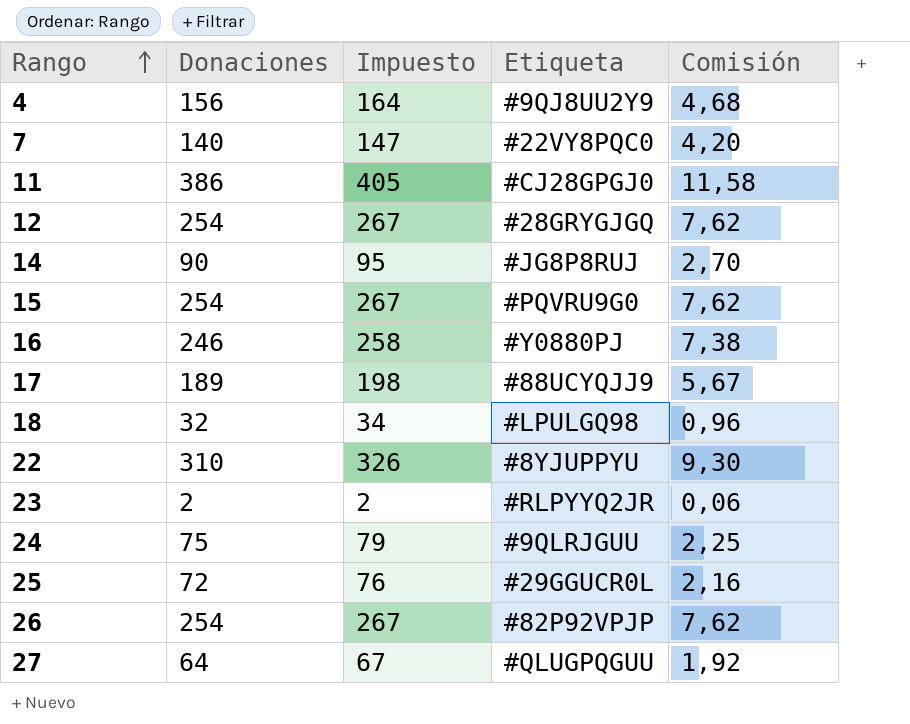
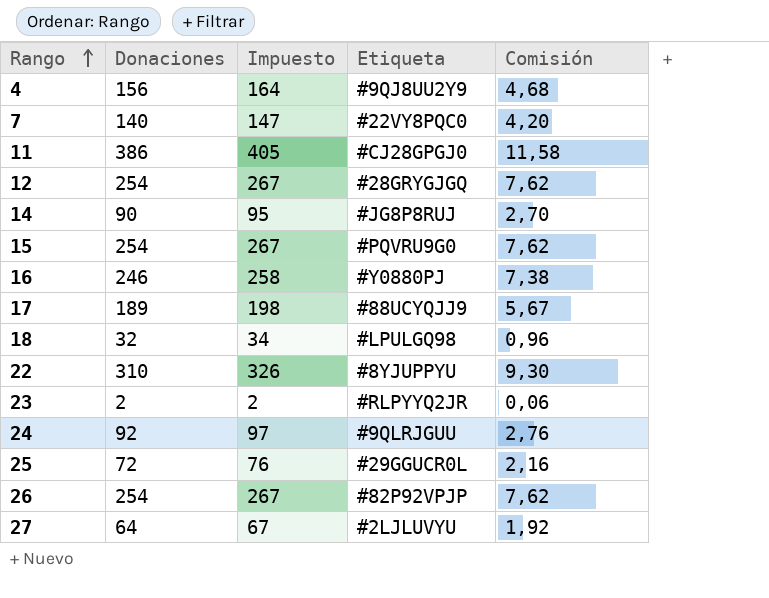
24 | Donaciones: 75 -> 92
24 | Impuesto: 79 -> 97
24 | Comisión: 2,25 -> 2,76
27 | Etiqueta: #QLUGPQGUU -> #2LJLUVYU

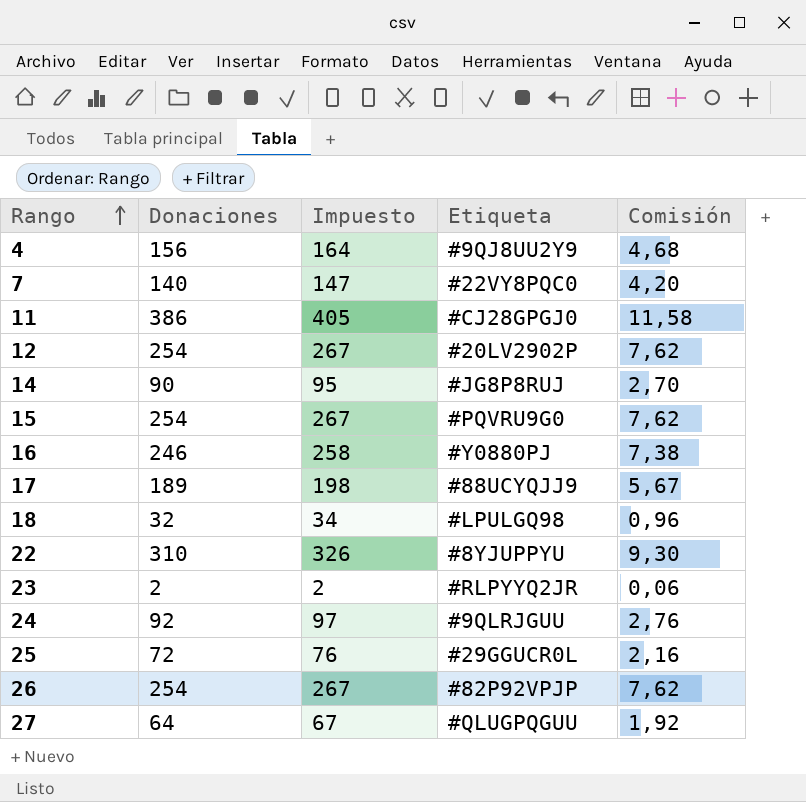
12 | Etiqueta: #28GRYGJGQ -> #20LV2902P
27 | Etiqueta: #2LJLUVYU -> #QLUGPQGUU

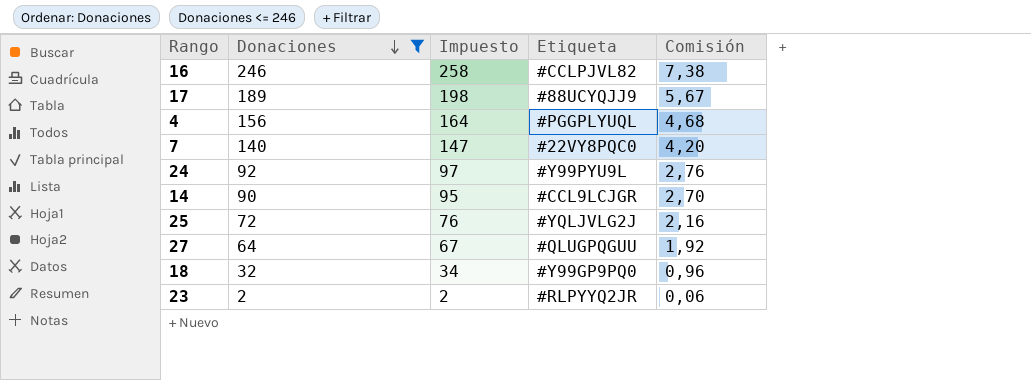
filter: none -> Donaciones <= 246
row order: Rango ascending -> Donaciones descending
16 | Etiqueta: #Y0880PJ -> #CCLPJVL82
4 | Etiqueta: #9QJ8UU2Y9 -> #PGGPLYUQL
24 | Etiqueta: #9QLRJGUU -> #Y99PYU9L
14 | Etiqueta: #JG8P8RUJ -> #CCL9LCJGR
25 | Etiqueta: #29GGUCR0L -> #YQLJVLG2J
18 | Etiqueta: #LPULGQ98 -> #Y99GP9PQ0

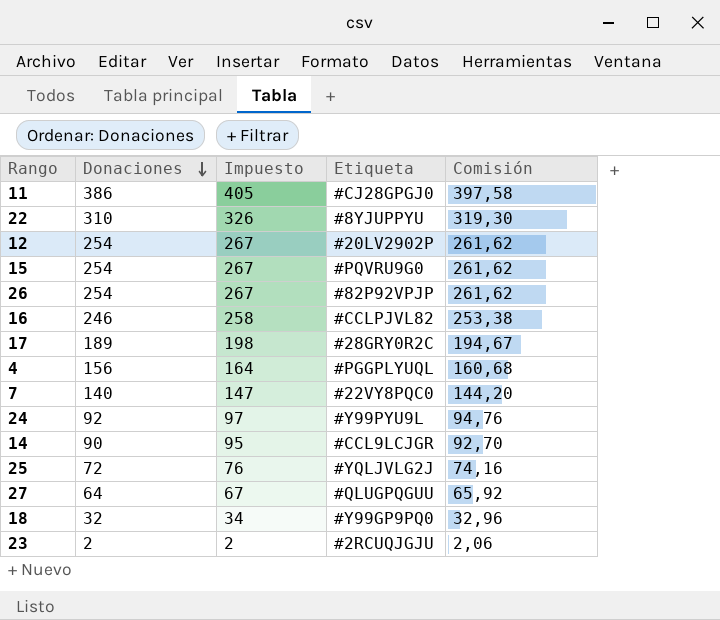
filter: Donaciones <= 246 -> none
column Comisión | formula: [Donaciones] * 0,03 -> [Donaciones] * 1,03
17 | Etiqueta: #88UCYQJJ9 -> #28GRY0R2C
23 | Etiqueta: #RLPYYQ2JR -> #2RCUQJGJU

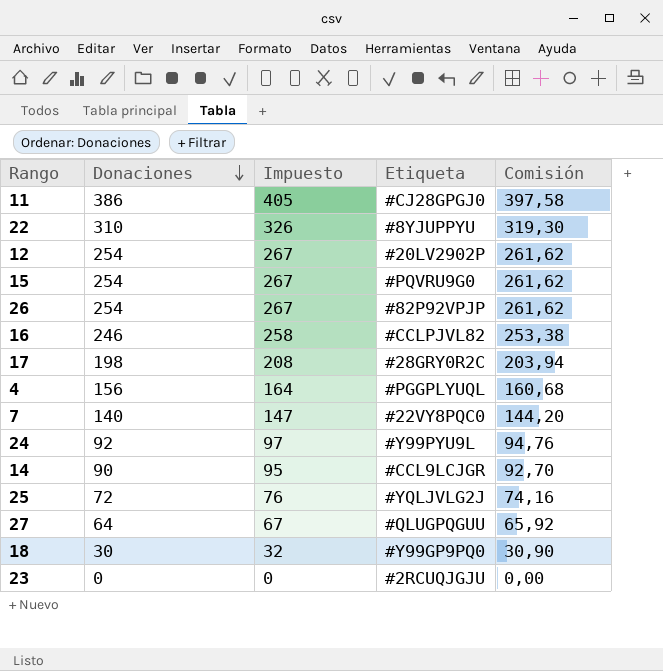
17 | Donaciones: 189 -> 198
17 | Impuesto: 198 -> 208
17 | Comisión: 194,67 -> 203,94
18 | Donaciones: 32 -> 30
18 | Impuesto: 34 -> 32
18 | Comisión: 32,96 -> 30,90
23 | Donaciones: 2 -> 0
23 | Impuesto: 2 -> 0
23 | Comisión: 2,06 -> 0,00

